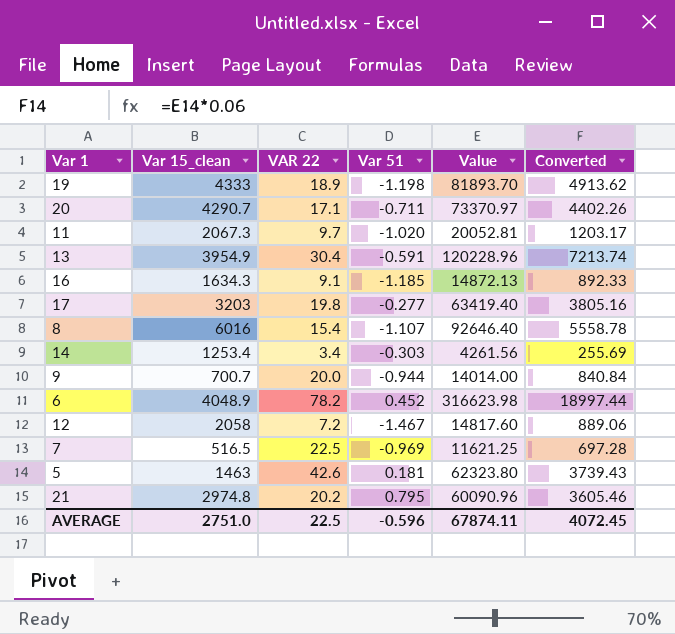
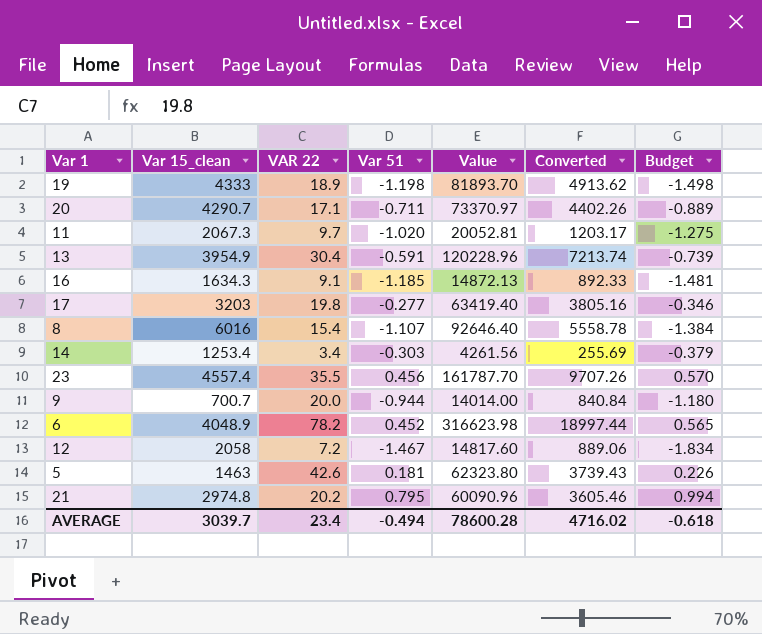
column Budget | formula: none -> [Var 51] * 1.25
row 7: 516.5 | 22.5 | -0.969 | 11621.25 | 697.28 -> none
row 23: none -> 4557.4 | 35.5 | 0.456 | 161787.70 | 9707.26 | 0.570
AVERAGE | Var 15_clean: 2751.0 -> 3039.7
AVERAGE | VAR 22: 22.5 -> 23.4
AVERAGE | Var 51: -0.596 -> -0.494
AVERAGE | Value: 67874.11 -> 78600.28
AVERAGE | Converted: 4072.45 -> 4716.02

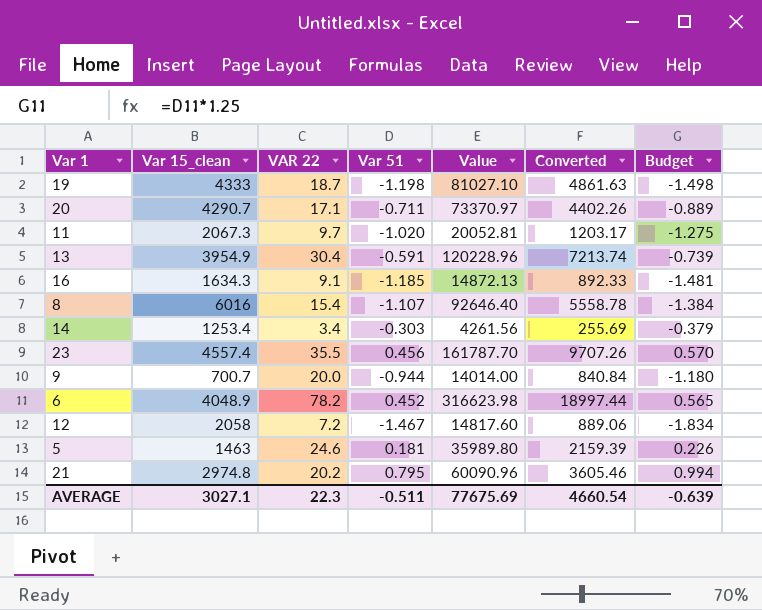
row 17: 3203 | 19.8 | -0.277 | 63419.40 | 3805.16 | -0.346 -> none
19 | VAR 22: 18.9 -> 18.7
19 | Value: 81893.70 -> 81027.10
19 | Converted: 4913.62 -> 4861.63
5 | VAR 22: 42.6 -> 24.6
5 | Value: 62323.80 -> 35989.80
5 | Converted: 3739.43 -> 2159.39
AVERAGE | Var 15_clean: 3039.7 -> 3027.1
AVERAGE | VAR 22: 23.4 -> 22.3
AVERAGE | Var 51: -0.494 -> -0.511
AVERAGE | Value: 78600.28 -> 77675.69
AVERAGE | Converted: 4716.02 -> 4660.54
AVERAGE | Budget: -0.618 -> -0.639

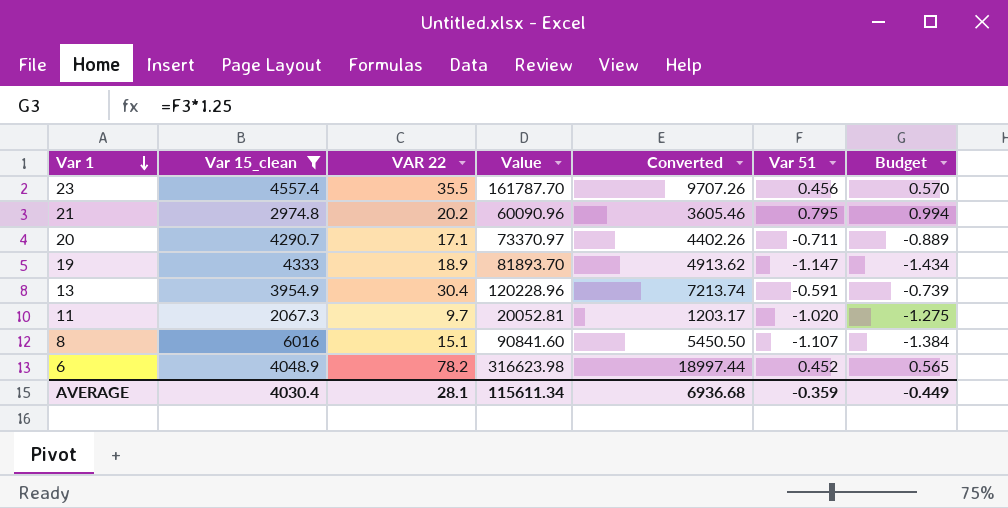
filter: none -> Var 15_clean >= 2067.3
row order: none -> Var 1 descending
column Var 51 | position: 4 -> 6
19 | VAR 22: 18.7 -> 18.9
19 | Value: 81027.10 -> 81893.70
19 | Converted: 4861.63 -> 4913.62
19 | Var 51: -1.198 -> -1.147
19 | Budget: -1.498 -> -1.434
8 | VAR 22: 15.4 -> 15.1
8 | Value: 92646.40 -> 90841.60
8 | Converted: 5558.78 -> 5450.50
AVERAGE | Var 15_clean: 3027.1 -> 4030.4
AVERAGE | VAR 22: 22.3 -> 28.1
AVERAGE | Value: 77675.69 -> 115611.34
AVERAGE | Converted: 4660.54 -> 6936.68
AVERAGE | Var 51: -0.511 -> -0.359
AVERAGE | Budget: -0.639 -> -0.449

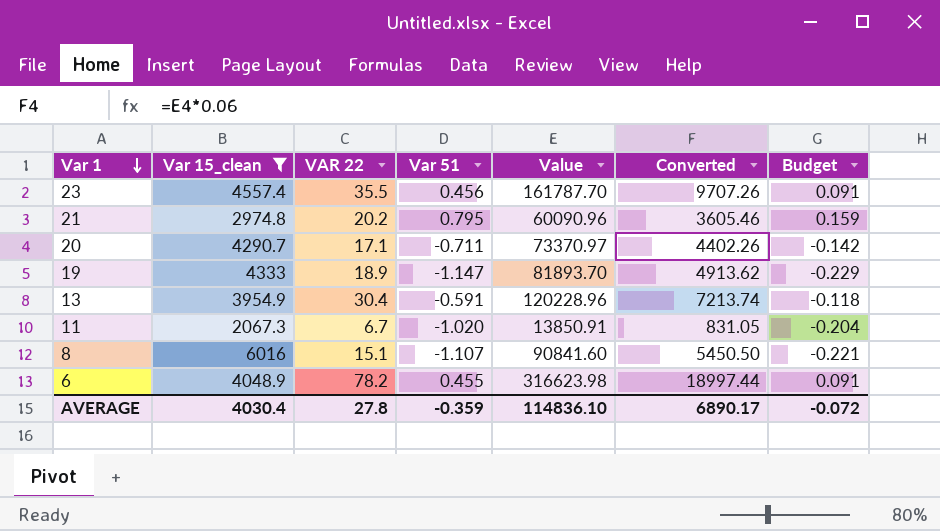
column Var 51 | position: 6 -> 4
column Budget | formula: [Var 51] * 1.25 -> [Var 51] * 0.2
11 | VAR 22: 9.7 -> 6.7
11 | Value: 20052.81 -> 13850.91
11 | Converted: 1203.17 -> 831.05
6 | Var 51: 0.452 -> 0.455
AVERAGE | VAR 22: 28.1 -> 27.8
AVERAGE | Value: 115611.34 -> 114836.10
AVERAGE | Converted: 6936.68 -> 6890.17
AVERAGE | Budget: -0.449 -> -0.072

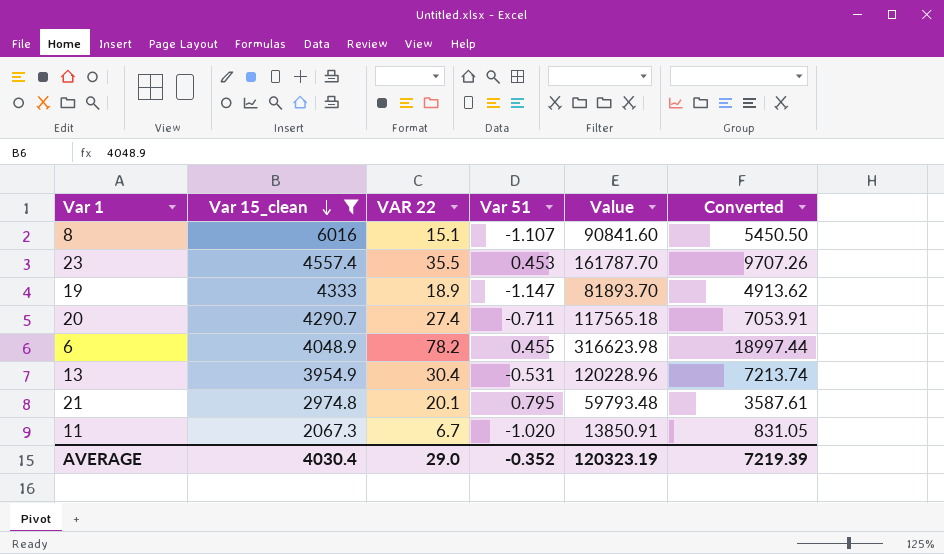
row order: Var 1 descending -> Var 15_clean descending
column Budget | formula: [Var 51] * 0.2 -> none
23 | Var 51: 0.456 -> 0.453
20 | VAR 22: 17.1 -> 27.4
20 | Value: 73370.97 -> 117565.18
20 | Converted: 4402.26 -> 7053.91
13 | Var 51: -0.591 -> -0.531
21 | VAR 22: 20.2 -> 20.1
21 | Value: 60090.96 -> 59793.48
21 | Converted: 3605.46 -> 3587.61
AVERAGE | VAR 22: 27.8 -> 29.0
AVERAGE | Var 51: -0.359 -> -0.352
AVERAGE | Value: 114836.10 -> 120323.19
AVERAGE | Converted: 6890.17 -> 7219.39

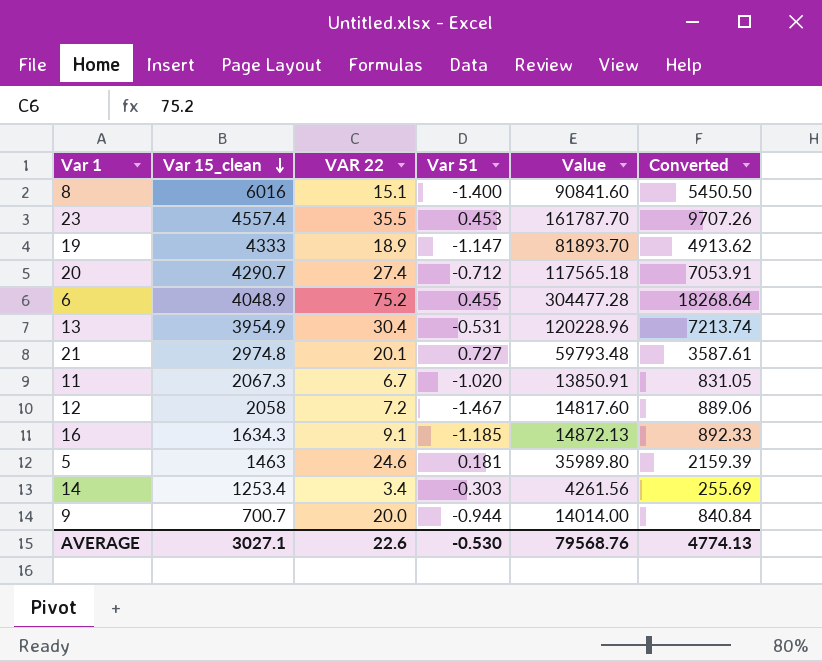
filter: Var 15_clean >= 2067.3 -> none
8 | Var 51: -1.107 -> -1.400
20 | Var 51: -0.711 -> -0.712
6 | VAR 22: 78.2 -> 75.2
6 | Value: 316623.98 -> 304477.28
6 | Converted: 18997.44 -> 18268.64
21 | Var 51: 0.795 -> 0.727
AVERAGE | Var 15_clean: 4030.4 -> 3027.1
AVERAGE | VAR 22: 29.0 -> 22.6
AVERAGE | Var 51: -0.352 -> -0.530
AVERAGE | Value: 120323.19 -> 79568.76
AVERAGE | Converted: 7219.39 -> 4774.13

